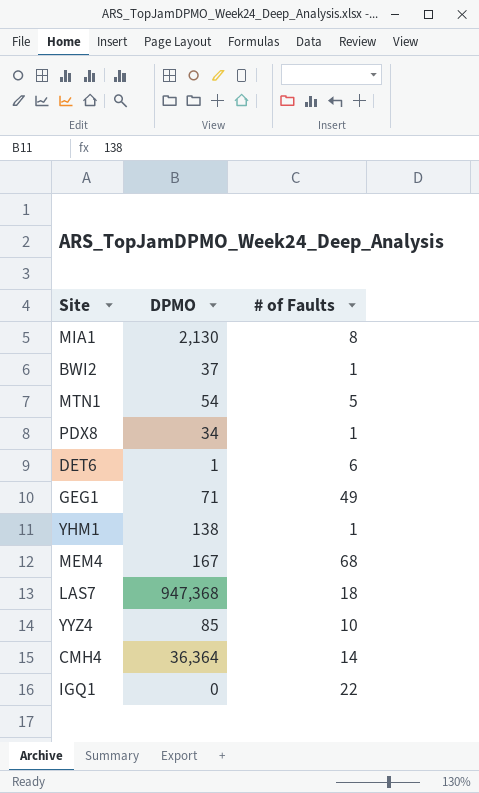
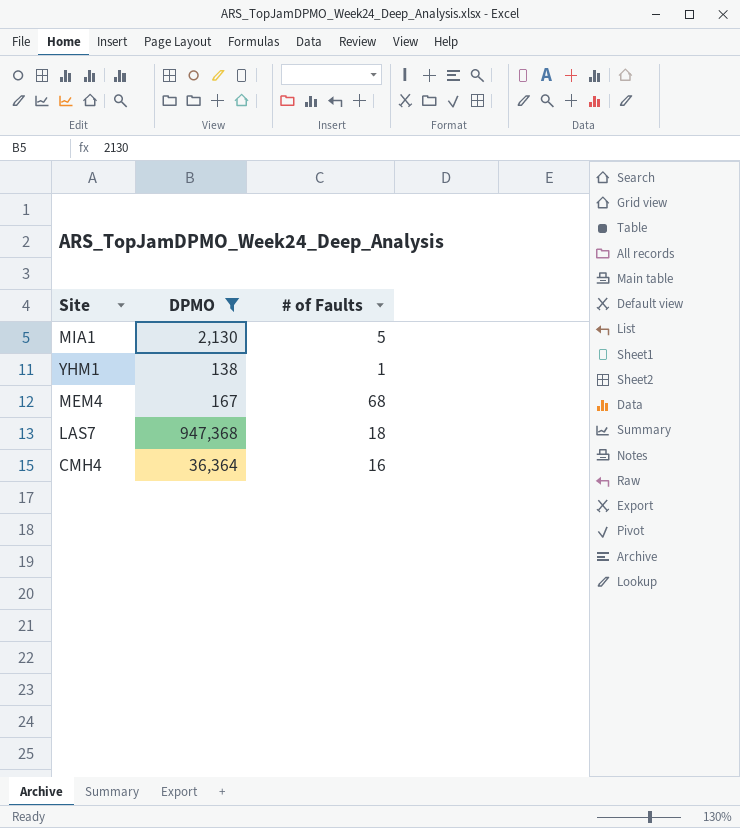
filter: none -> DPMO >= 138
MIA1 | # of Faults: 8 -> 5
CMH4 | # of Faults: 14 -> 16

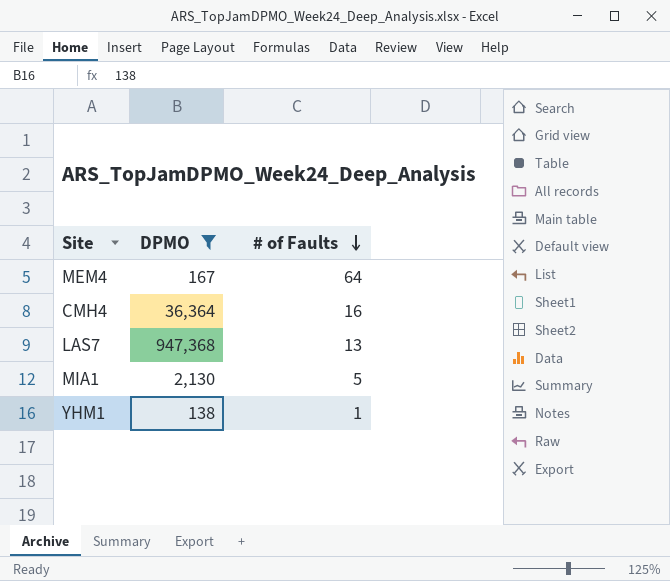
row order: none -> # of Faults descending
MEM4 | # of Faults: 68 -> 64
LAS7 | # of Faults: 18 -> 13

